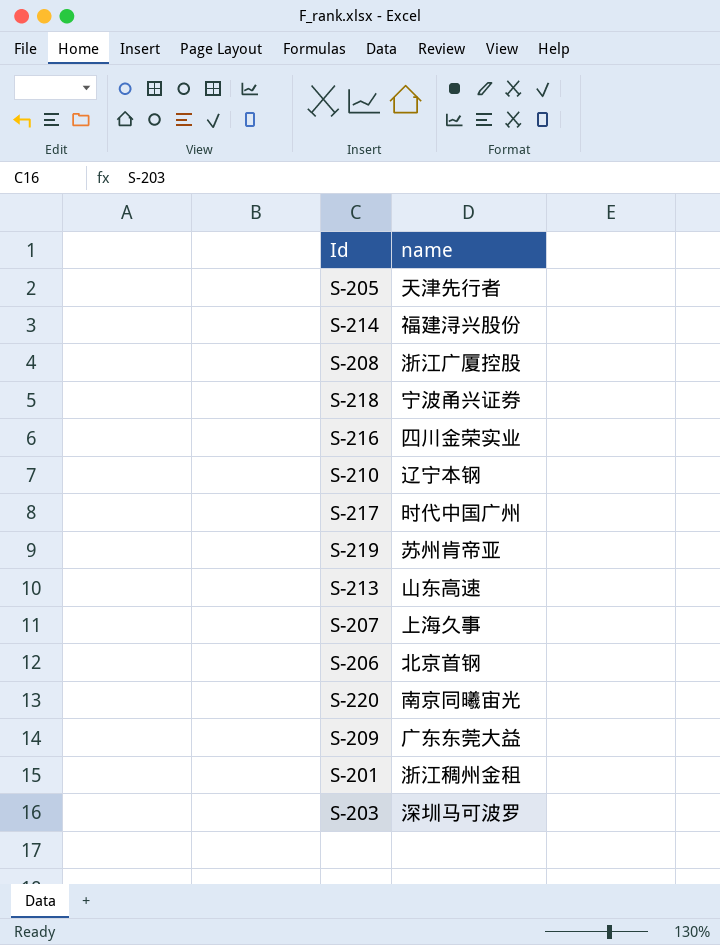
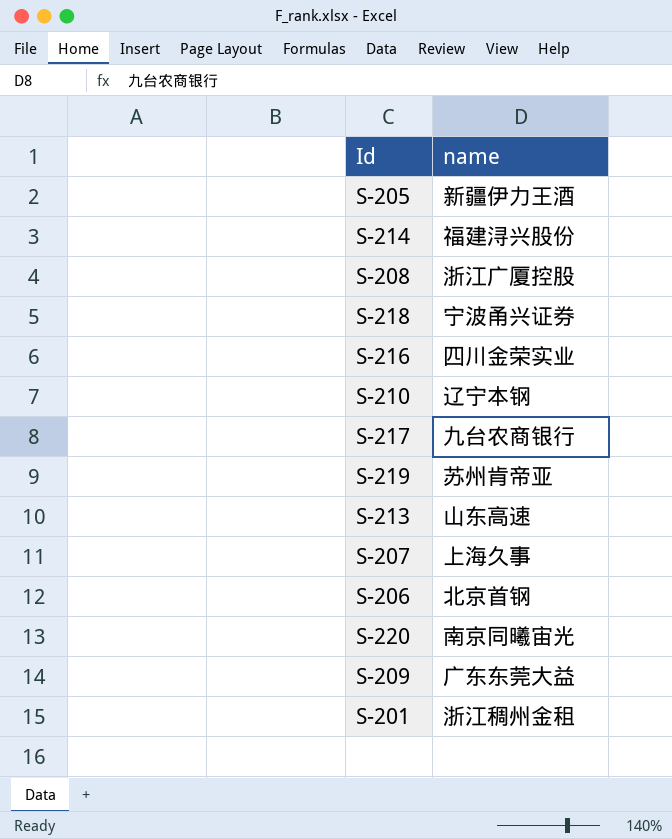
row S-203: 深圳马可波罗 -> none
S-205 | name: 天津先行者 -> 新疆伊力王酒
S-217 | name: 时代中国广州 -> 九台农商银行

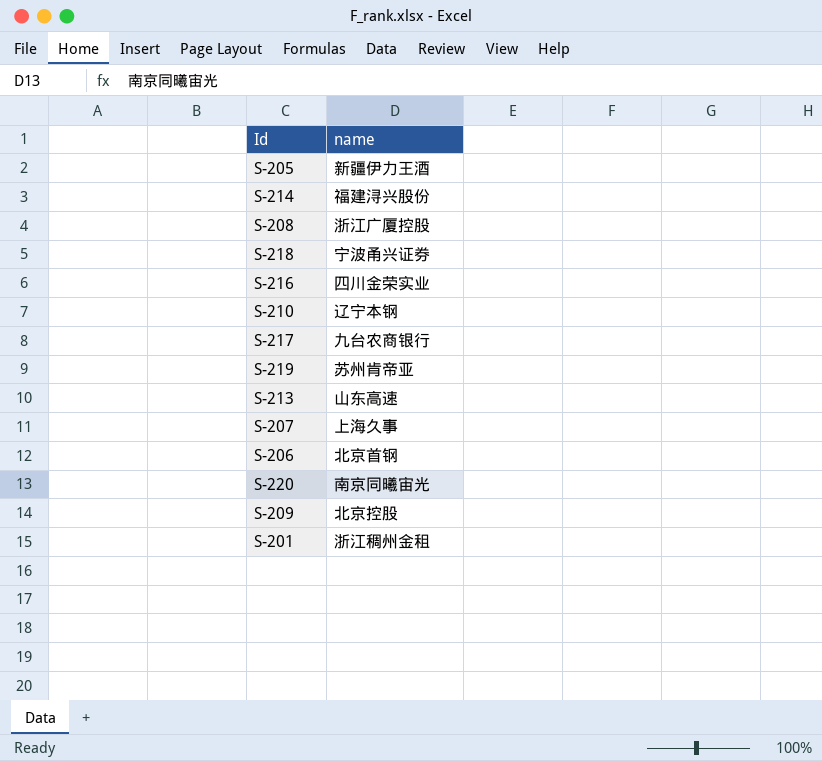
S-209 | name: 广东东莞大益 -> 北京控股

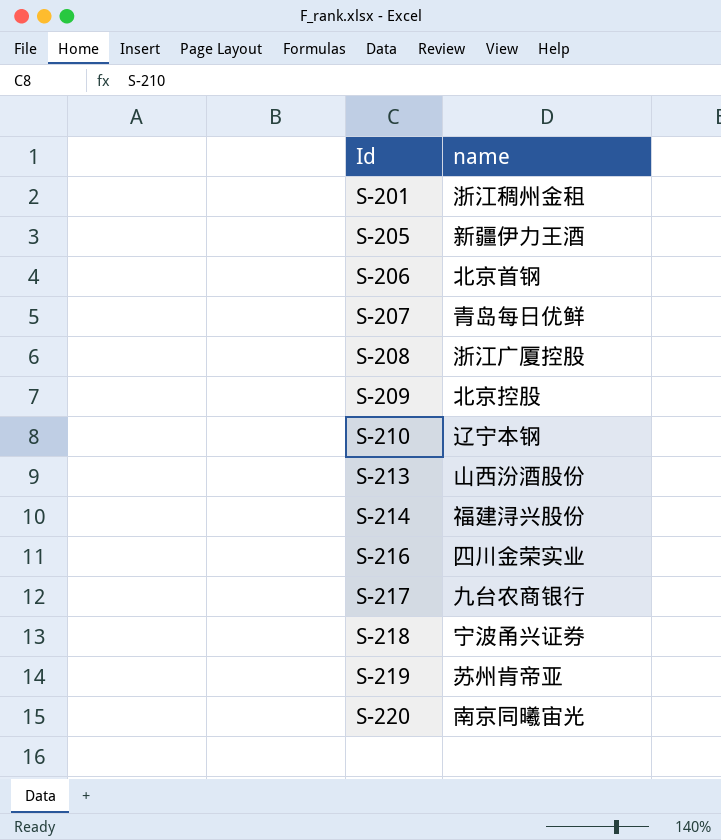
row order: none -> Id ascending
S-207 | name: 上海久事 -> 青岛每日优鲜
S-213 | name: 山东高速 -> 山西汾酒股份

